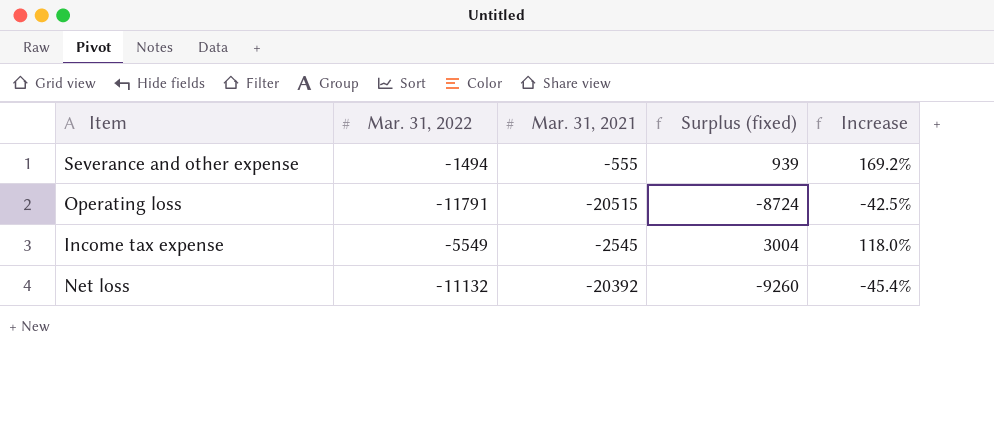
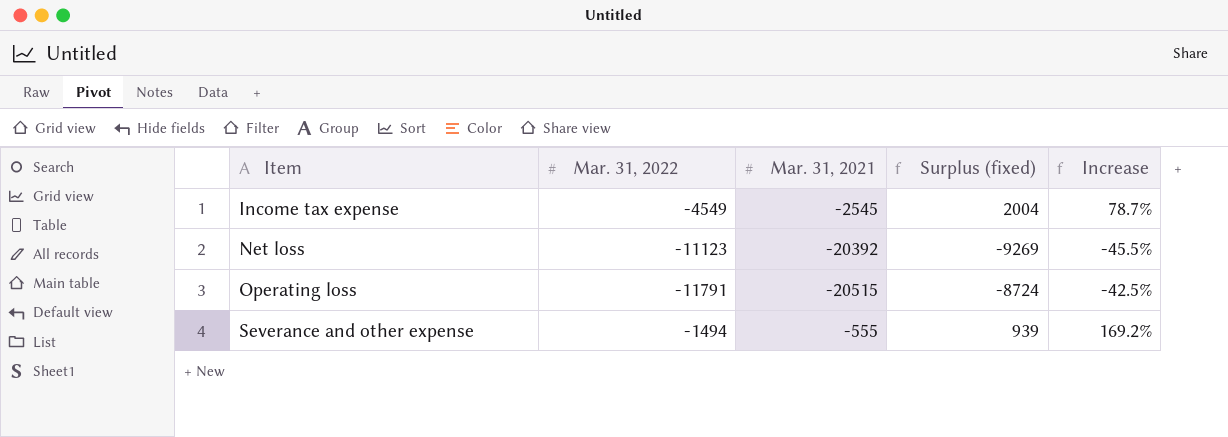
row order: none -> Item ascending
Income tax expense | Mar. 31, 2022: -5549 -> -4549
Income tax expense | Surplus (fixed): 3004 -> 2004
Income tax expense | Increase: 118.0% -> 78.7%
Net loss | Mar. 31, 2022: -11132 -> -11123
Net loss | Surplus (fixed): -9260 -> -9269
Net loss | Increase: -45.4% -> -45.5%

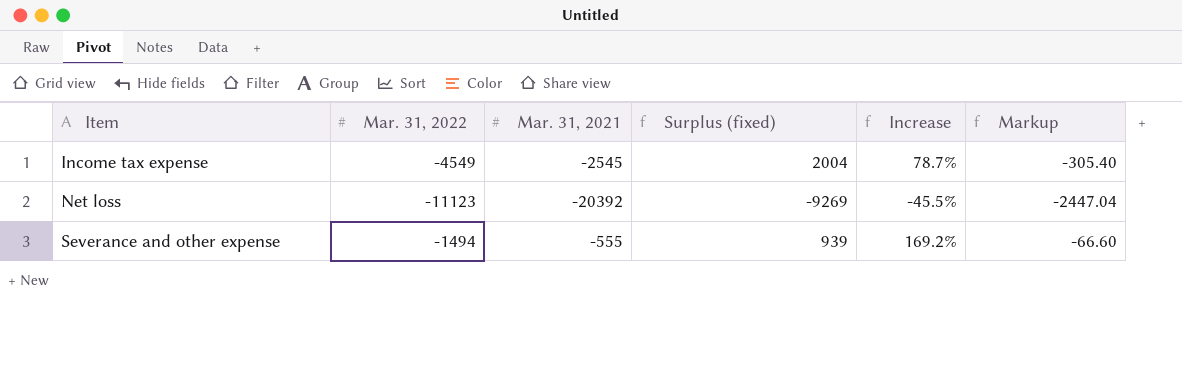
column Markup | formula: none -> [Mar. 31, 2021] * 0.12
row Operating loss: -11791 | -20515 | -8724 | -42.5% -> none

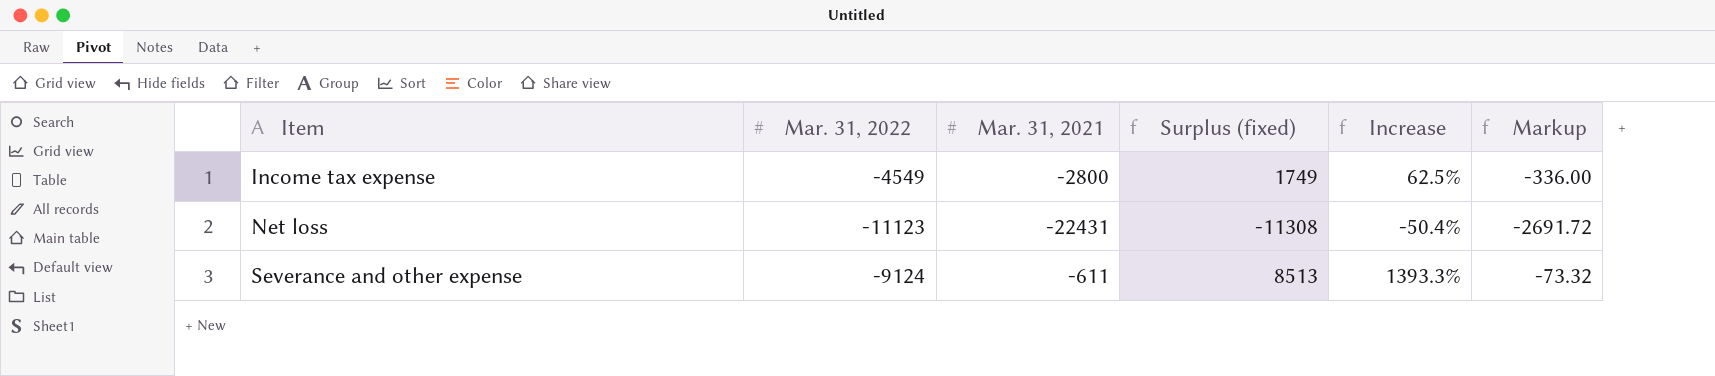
Income tax expense | Mar. 31, 2021: -2545 -> -2800
Income tax expense | Surplus (fixed): 2004 -> 1749
Income tax expense | Increase: 78.7% -> 62.5%
Income tax expense | Markup: -305.40 -> -336.00
Net loss | Mar. 31, 2021: -20392 -> -22431
Net loss | Surplus (fixed): -9269 -> -11308
Net loss | Increase: -45.5% -> -50.4%
Net loss | Markup: -2447.04 -> -2691.72
Severance and other expense | Mar. 31, 2022: -1494 -> -9124
Severance and other expense | Mar. 31, 2021: -555 -> -611
Severance and other expense | Surplus (fixed): 939 -> 8513
Severance and other expense | Increase: 169.2% -> 1393.3%
Severance and other expense | Markup: -66.60 -> -73.32

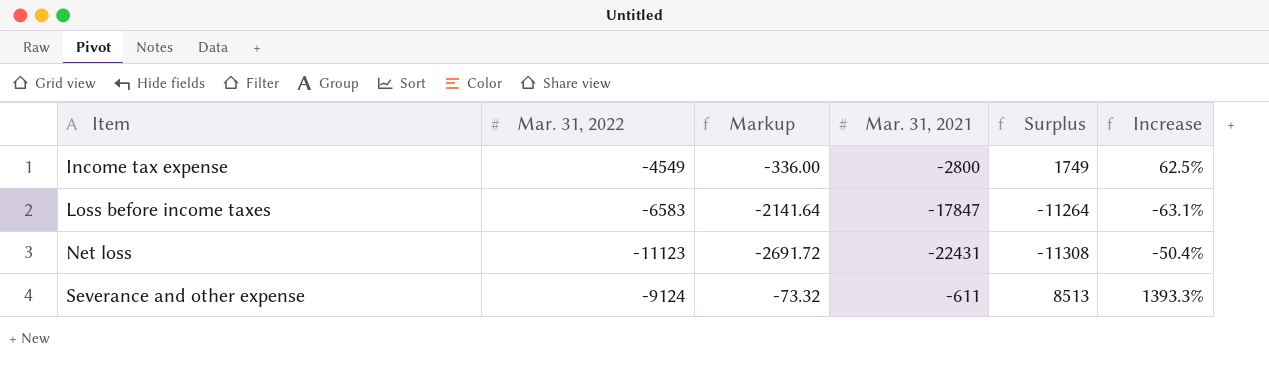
column Markup | position: 6 -> 3
column name: Surplus (fixed) -> Surplus
row Loss before income taxes: none -> -6583 | -2141.64 | -17847 | -11264 | -63.1%

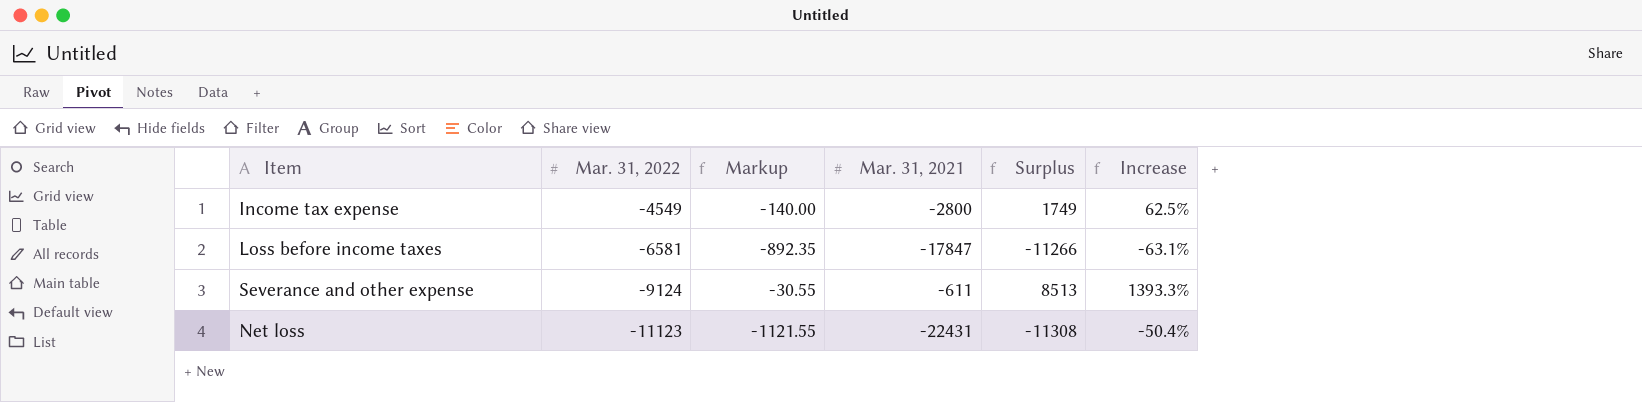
row order: Item ascending -> Mar. 31, 2022 descending
column Markup | formula: [Mar. 31, 2021] * 0.12 -> [Mar. 31, 2021] * 0.05
Loss before income taxes | Mar. 31, 2022: -6583 -> -6581
Loss before income taxes | Surplus: -11264 -> -11266

